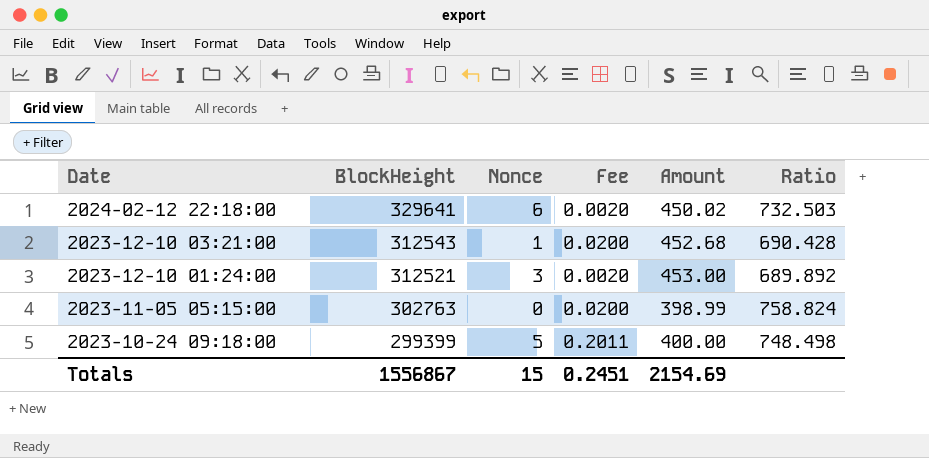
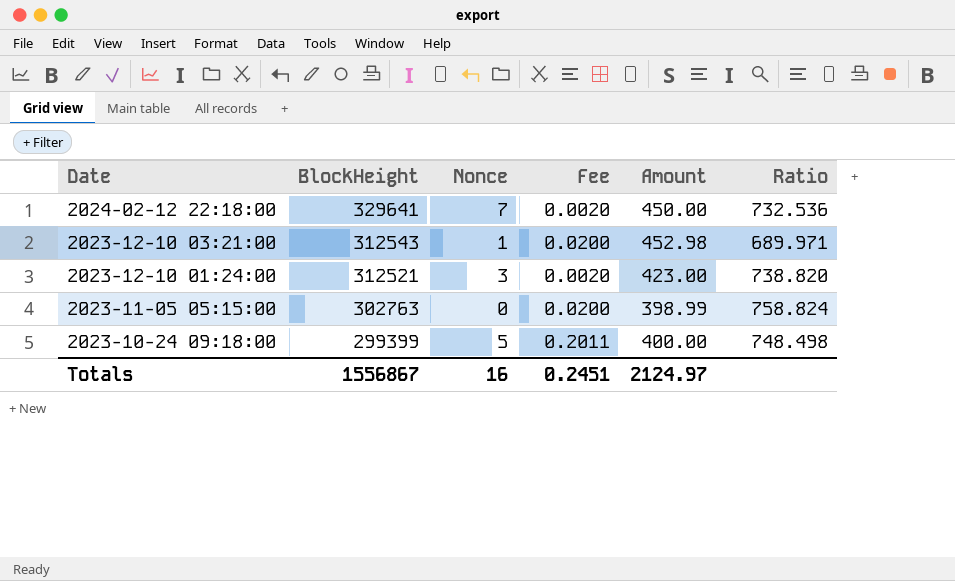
2024-02-12 22:18:00 | Nonce: 6 -> 7
2024-02-12 22:18:00 | Amount: 450.02 -> 450.00
2024-02-12 22:18:00 | Ratio: 732.503 -> 732.536
2023-12-10 03:21:00 | Amount: 452.68 -> 452.98
2023-12-10 03:21:00 | Ratio: 690.428 -> 689.971
2023-12-10 01:24:00 | Amount: 453.00 -> 423.00
2023-12-10 01:24:00 | Ratio: 689.892 -> 738.820
Totals | Nonce: 15 -> 16
Totals | Amount: 2154.69 -> 2124.97

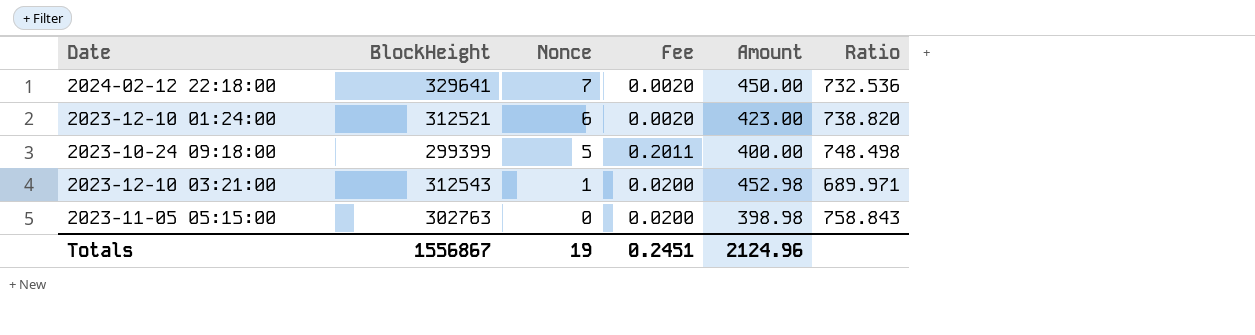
row order: Date descending -> Nonce descending
2023-12-10 01:24:00 | Nonce: 3 -> 6
2023-11-05 05:15:00 | Amount: 398.99 -> 398.98
2023-11-05 05:15:00 | Ratio: 758.824 -> 758.843
Totals | Nonce: 16 -> 19
Totals | Amount: 2124.97 -> 2124.96

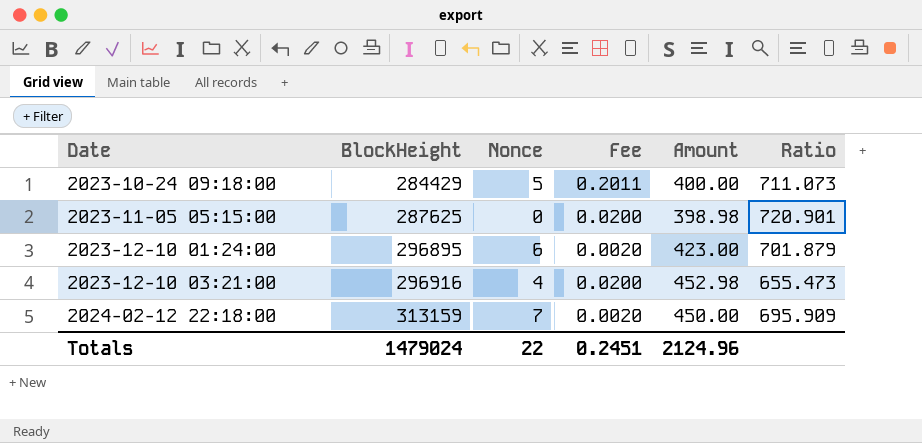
row order: Nonce descending -> Date ascending
2023-10-24 09:18:00 | BlockHeight: 299399 -> 284429
2023-10-24 09:18:00 | Ratio: 748.498 -> 711.073
2023-11-05 05:15:00 | BlockHeight: 302763 -> 287625
2023-11-05 05:15:00 | Ratio: 758.843 -> 720.901
2023-12-10 01:24:00 | BlockHeight: 312521 -> 296895
2023-12-10 01:24:00 | Ratio: 738.820 -> 701.879
2023-12-10 03:21:00 | BlockHeight: 312543 -> 296916
2023-12-10 03:21:00 | Nonce: 1 -> 4
2023-12-10 03:21:00 | Ratio: 689.971 -> 655.473
2024-02-12 22:18:00 | BlockHeight: 329641 -> 313159
2024-02-12 22:18:00 | Ratio: 732.536 -> 695.909
Totals | BlockHeight: 1556867 -> 1479024
Totals | Nonce: 19 -> 22

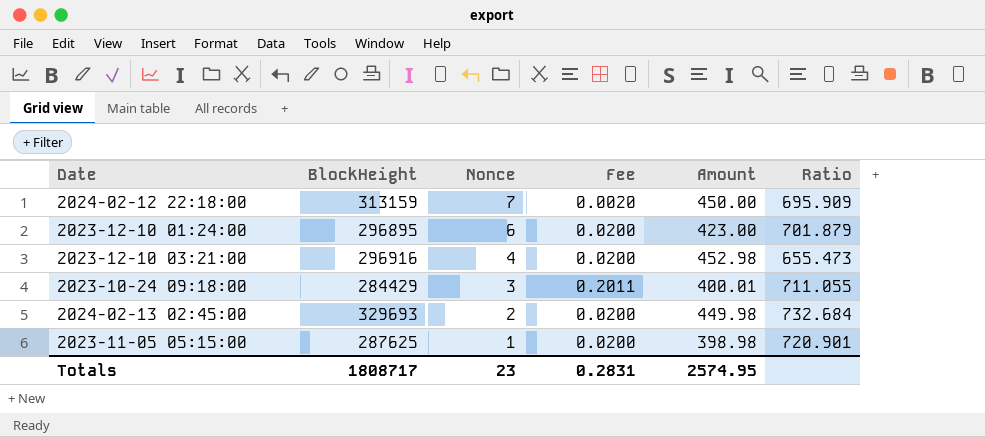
row order: Date ascending -> Nonce descending
2023-12-10 01:24:00 | Fee: 0.0020 -> 0.0200
2023-10-24 09:18:00 | Nonce: 5 -> 3
2023-10-24 09:18:00 | Amount: 400.00 -> 400.01
2023-10-24 09:18:00 | Ratio: 711.073 -> 711.055
row 2024-02-13 02:45:00: none -> 329693 | 2 | 0.0200 | 449.98 | 732.684
2023-11-05 05:15:00 | Nonce: 0 -> 1
Totals | BlockHeight: 1479024 -> 1808717
Totals | Nonce: 22 -> 23
Totals | Fee: 0.2451 -> 0.2831
Totals | Amount: 2124.96 -> 2574.95

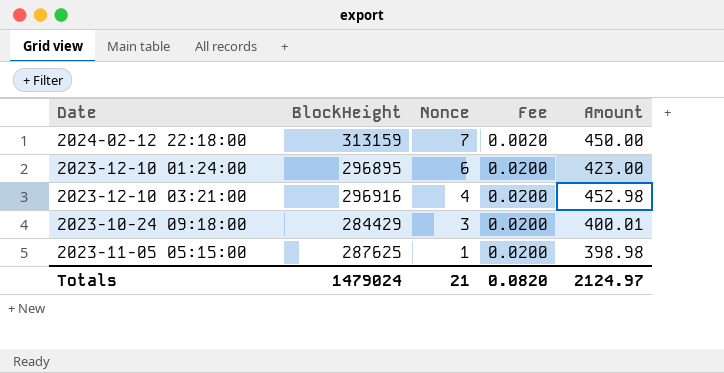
column Ratio | formula: [BlockHeight] / [Amount] -> none
row 2024-02-13 02:45:00: 329693 | 2 | 0.0200 | 449.98 | 732.684 -> none
2023-10-24 09:18:00 | Fee: 0.2011 -> 0.0200
Totals | BlockHeight: 1808717 -> 1479024
Totals | Nonce: 23 -> 21
Totals | Fee: 0.2831 -> 0.0820
Totals | Amount: 2574.95 -> 2124.97

